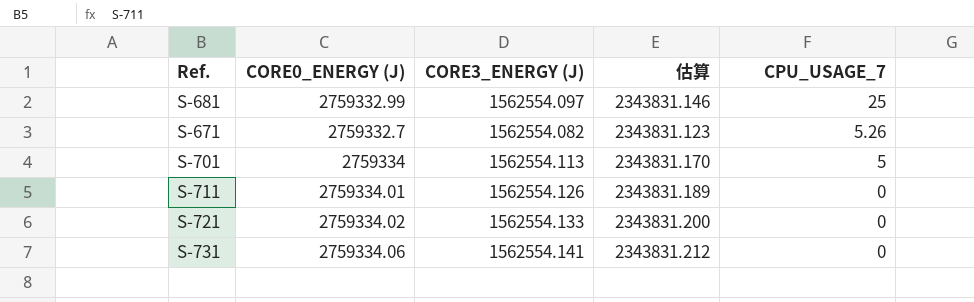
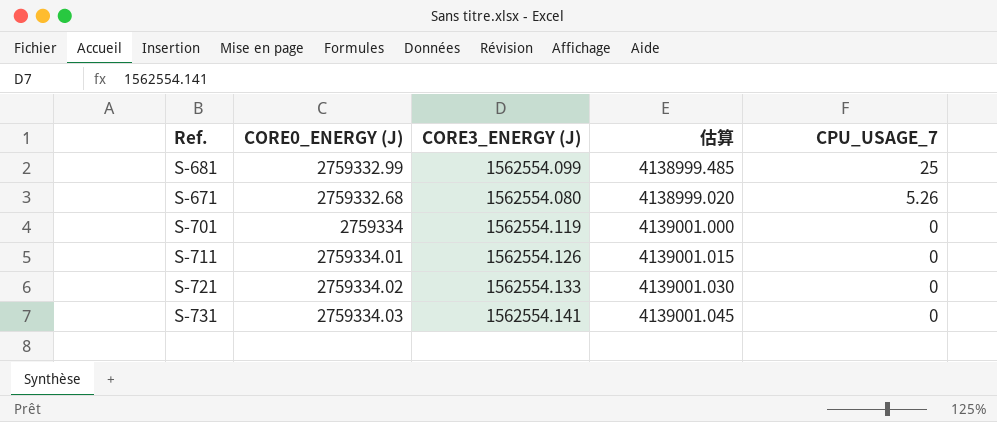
column 估算 | formula: [CORE3_ENERGY (J)] * 1.5 -> [CORE0_ENERGY (J)] * 1.5
S-681 | CORE3_ENERGY (J): 1562554.097 -> 1562554.099
S-671 | CORE0_ENERGY (J): 2759332.7 -> 2759332.68
S-671 | CORE3_ENERGY (J): 1562554.082 -> 1562554.080
S-701 | CORE3_ENERGY (J): 1562554.113 -> 1562554.119
S-701 | CPU_USAGE_7: 5 -> 0
S-731 | CORE0_ENERGY (J): 2759334.06 -> 2759334.03

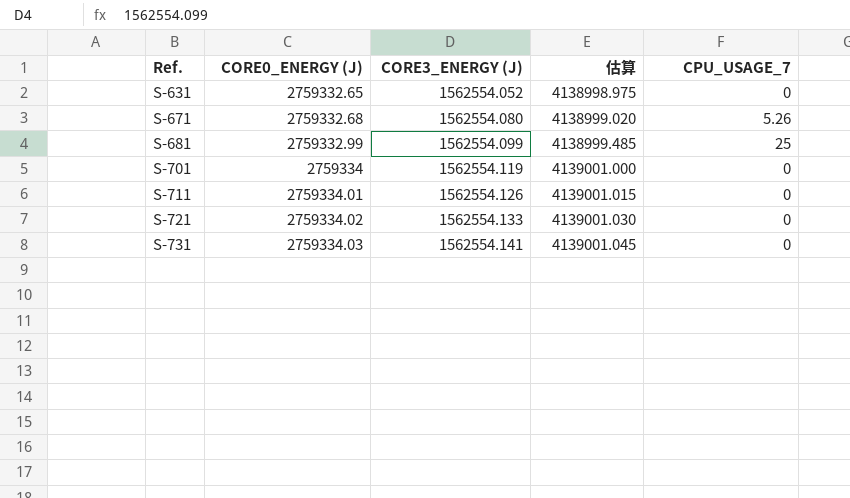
row order: CPU_USAGE_7 descending -> Ref. ascending
row S-631: none -> 2759332.65 | 1562554.052 | 4138998.975 | 0

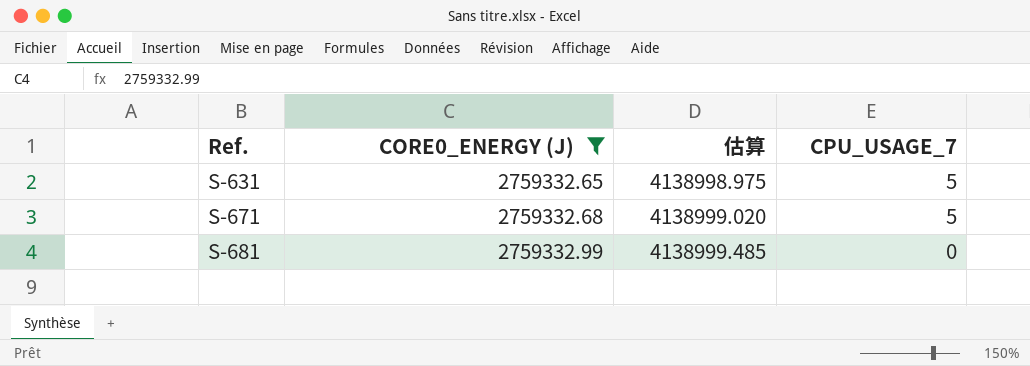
filter: none -> CORE0_ENERGY (J) <= 2759332.99
column CORE3_ENERGY (J) | position: 3 -> none
S-631 | CPU_USAGE_7: 0 -> 5
S-671 | CPU_USAGE_7: 5.26 -> 5
S-681 | CPU_USAGE_7: 25 -> 0

